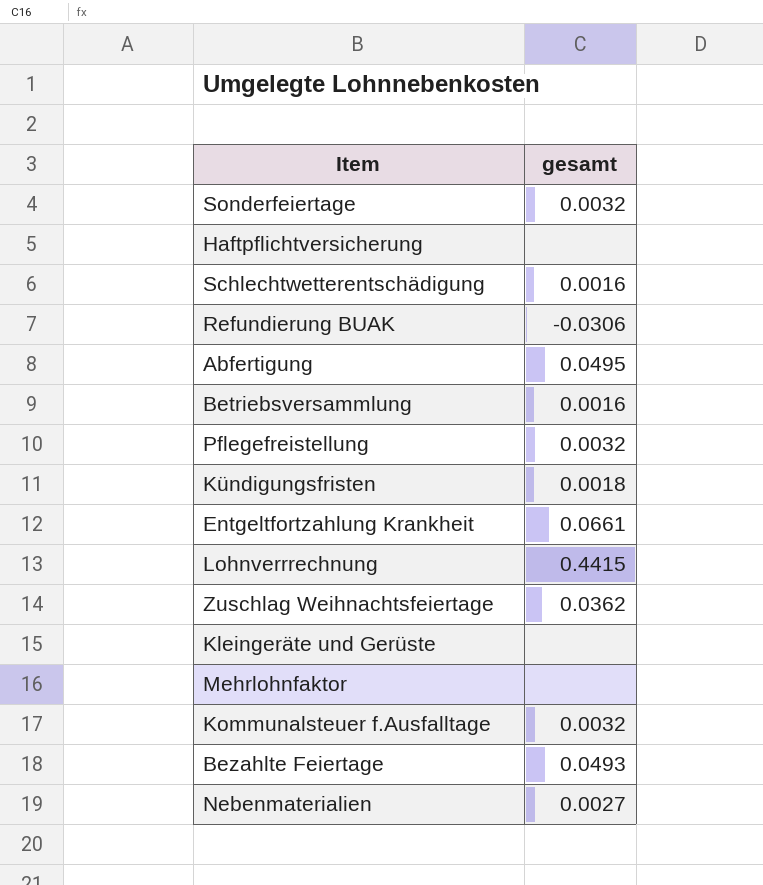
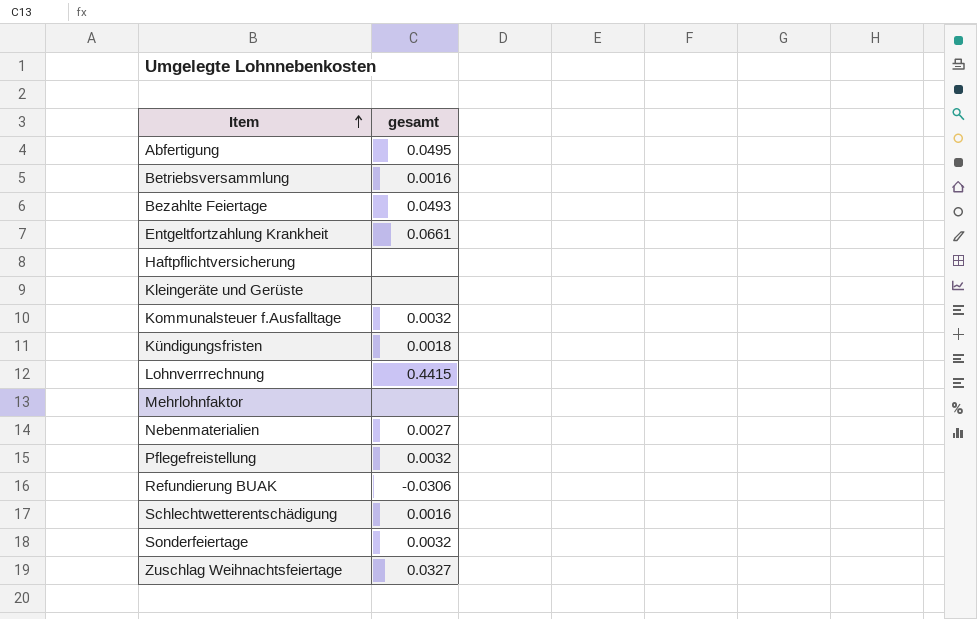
row order: none -> Item ascending
Zuschlag Weihnachtsfeiertage | gesamt: 0.0362 -> 0.0327

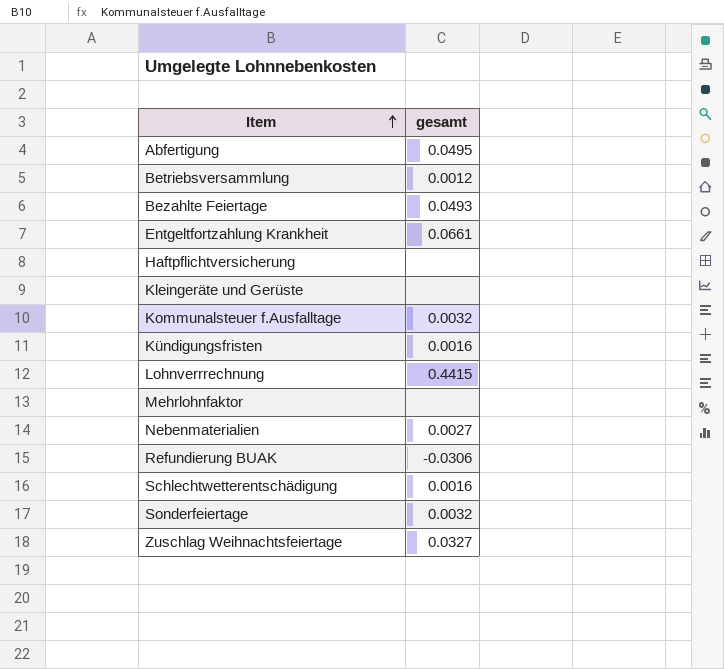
row Pflegefreistellung: 0.0032 -> none
Betriebsversammlung | gesamt: 0.0016 -> 0.0012
Kündigungsfristen | gesamt: 0.0018 -> 0.0016

